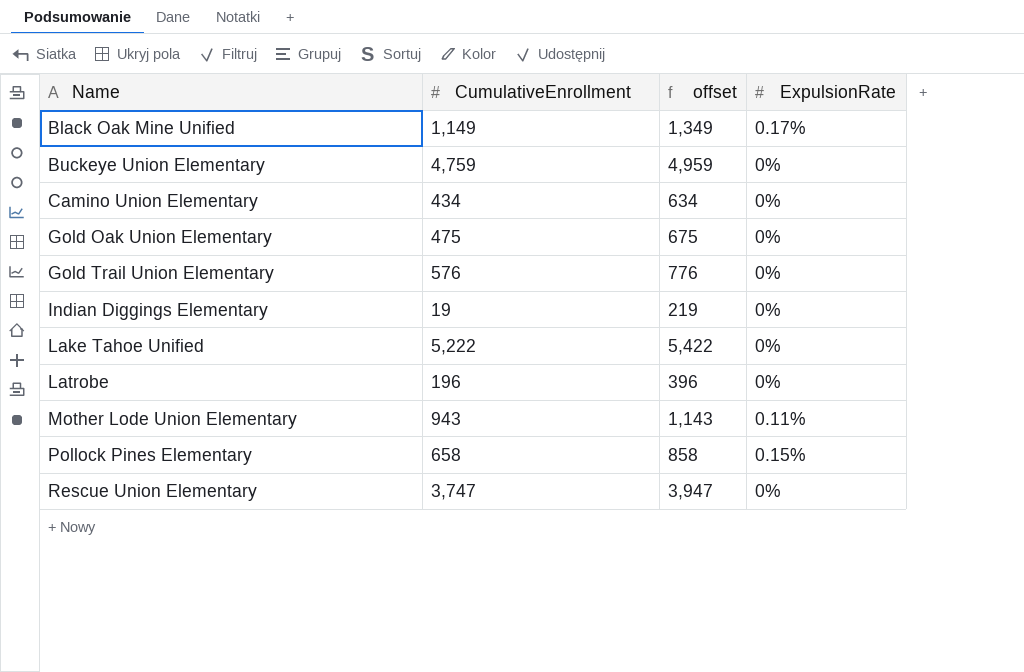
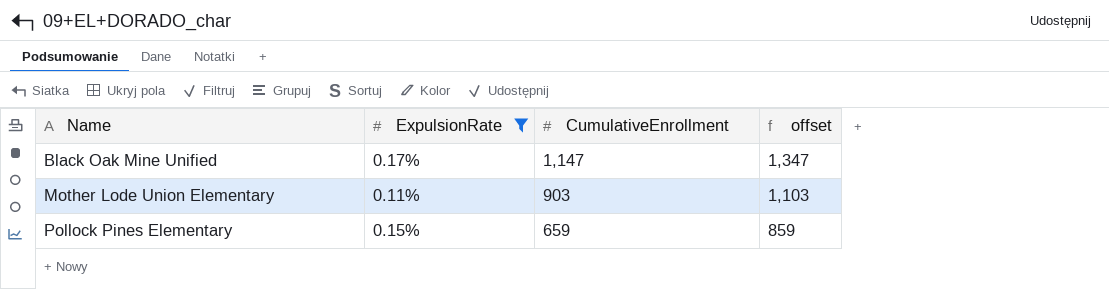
filter: none -> ExpulsionRate != 0%
column ExpulsionRate | position: 4 -> 2
Black Oak Mine Unified | CumulativeEnrollment: 1,149 -> 1,147
Black Oak Mine Unified | offset: 1,349 -> 1,347
Mother Lode Union Elementary | CumulativeEnrollment: 943 -> 903
Mother Lode Union Elementary | offset: 1,143 -> 1,103
Pollock Pines Elementary | CumulativeEnrollment: 658 -> 659
Pollock Pines Elementary | offset: 858 -> 859

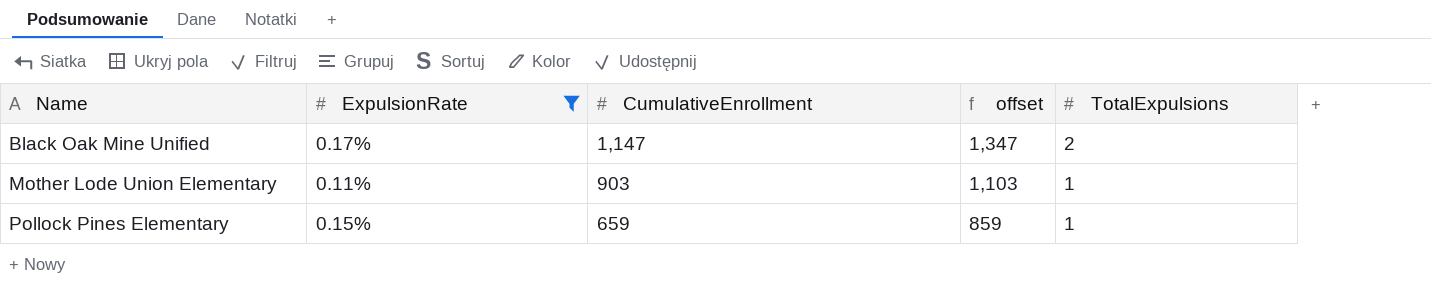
column TotalExpulsions | position: none -> 5

